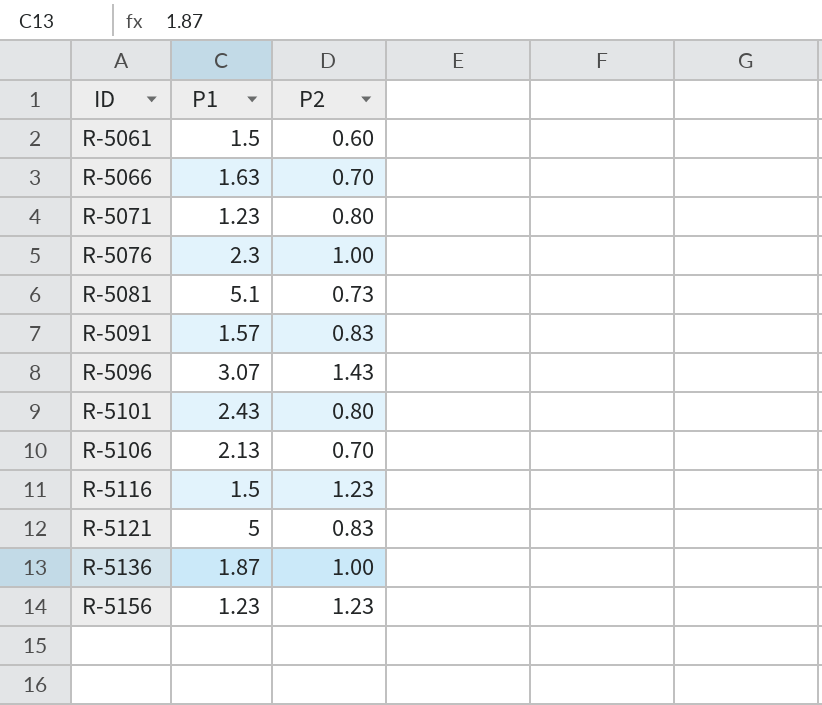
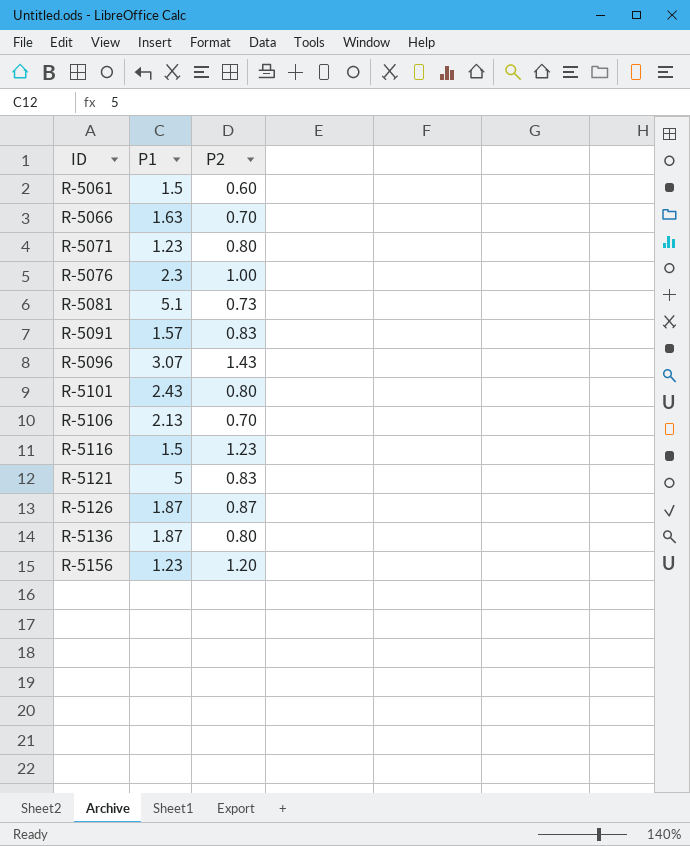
row R-5126: none -> 1.87 | 0.87
R-5136 | P2: 1.00 -> 0.80
R-5156 | P2: 1.23 -> 1.20

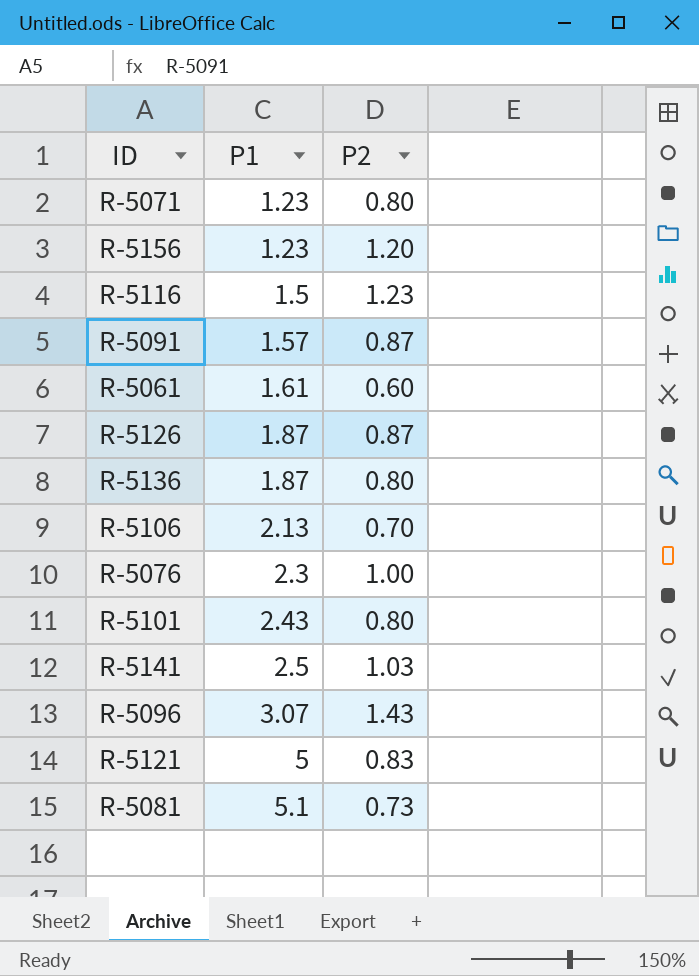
row order: ID ascending -> P1 ascending
row R-5066: 1.63 | 0.70 -> none
R-5091 | P2: 0.83 -> 0.87
R-5061 | P1: 1.5 -> 1.61
row R-5141: none -> 2.5 | 1.03

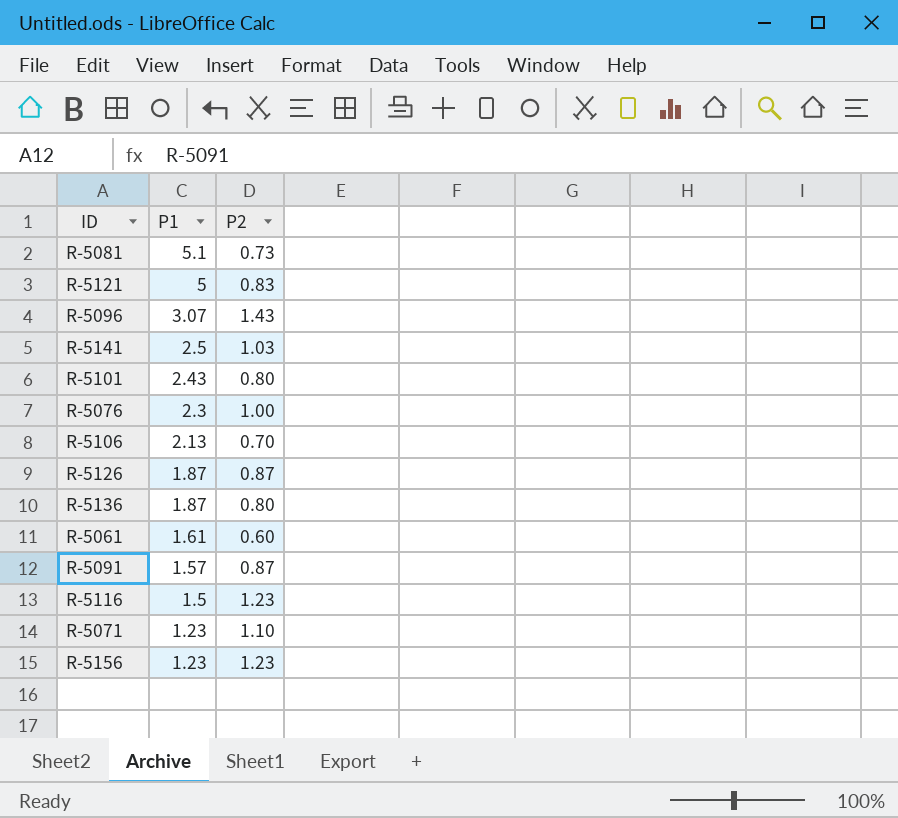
row order: P1 ascending -> P1 descending
R-5071 | P2: 0.80 -> 1.10
R-5156 | P2: 1.20 -> 1.23

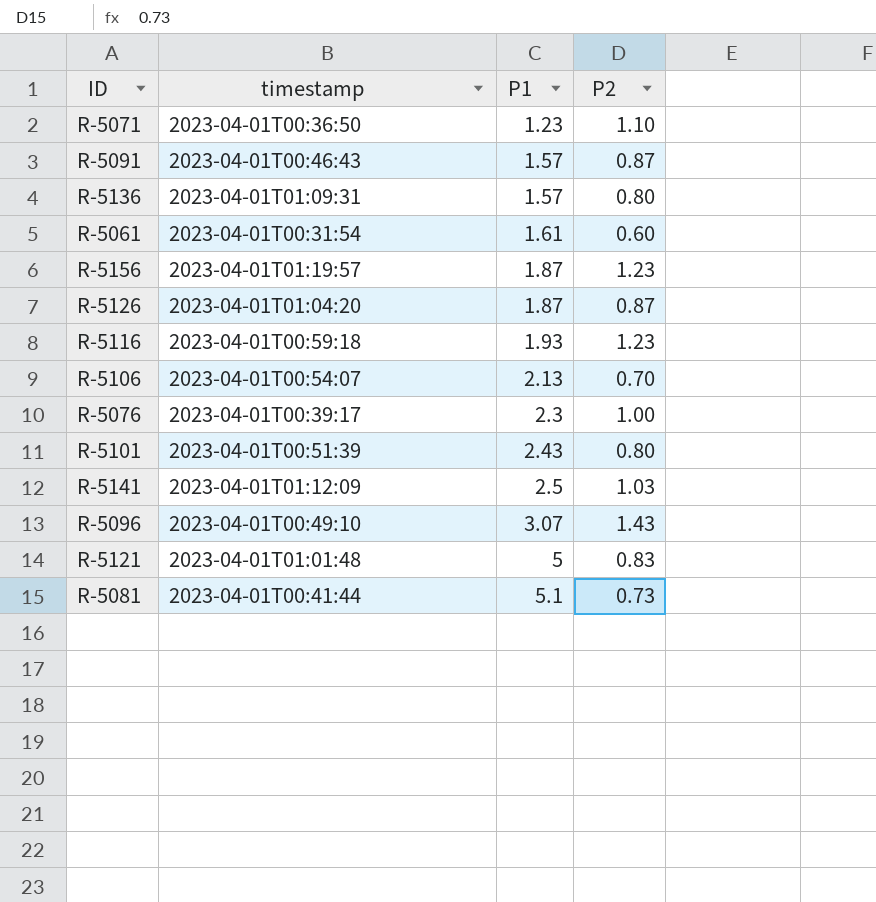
row order: P1 descending -> P1 ascending
column timestamp | position: none -> 2
R-5136 | P1: 1.87 -> 1.57
R-5156 | P1: 1.23 -> 1.87
R-5116 | P1: 1.5 -> 1.93

